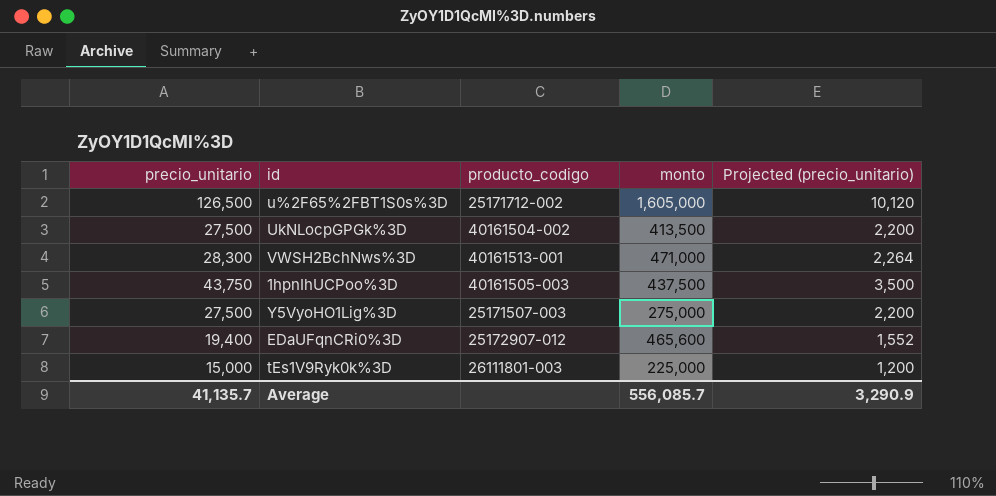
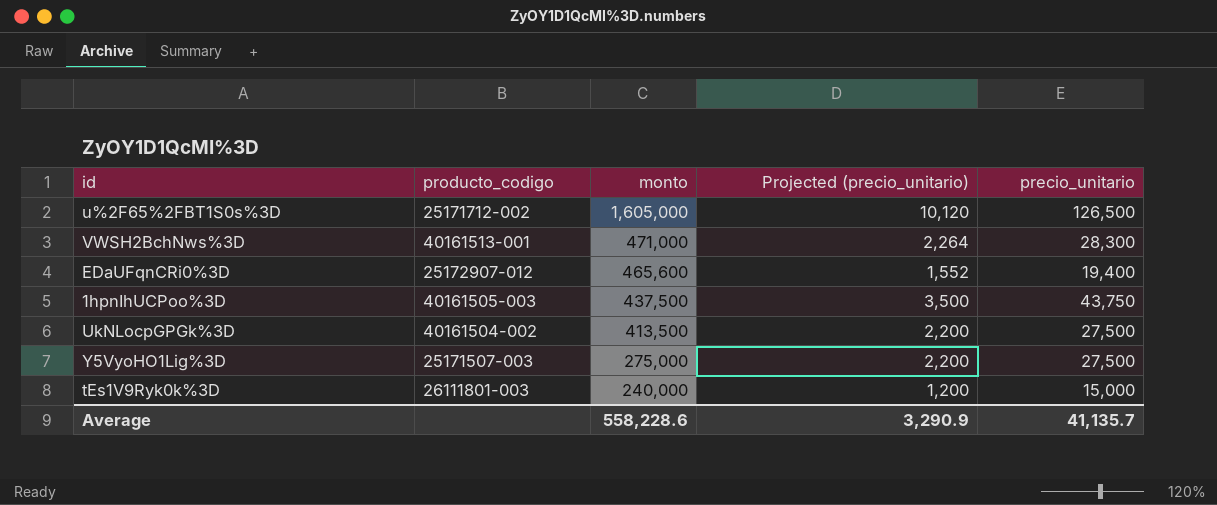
row order: none -> monto descending
column precio_unitario | position: 1 -> 5
tEs1V9Ryk0k%3D | monto: 225,000 -> 240,000
Average | monto: 556,085.7 -> 558,228.6

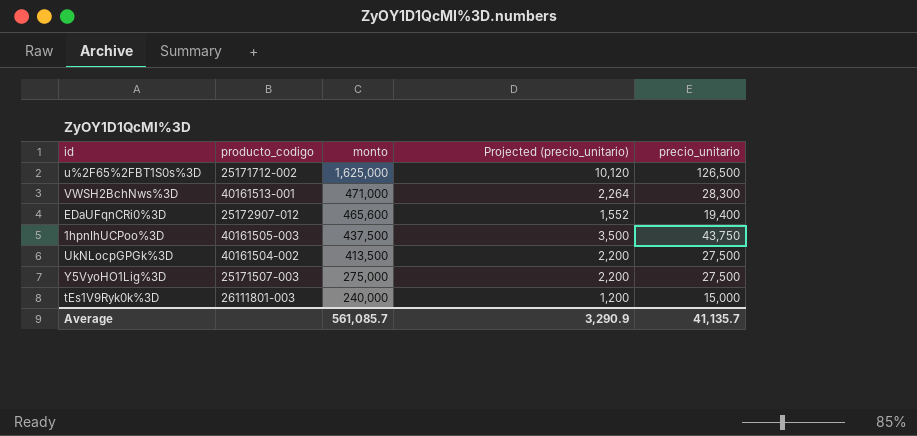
u%2F65%2FBT1S0s%3D | monto: 1,605,000 -> 1,625,000
Average | monto: 558,228.6 -> 561,085.7

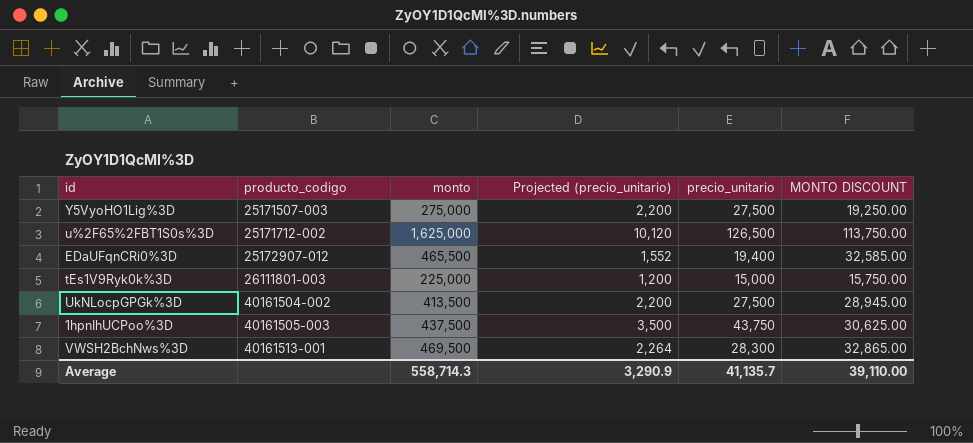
row order: monto descending -> producto_codigo ascending
column MONTO DISCOUNT | formula: none -> [monto] * 0.07
EDaUFqnCRi0%3D | monto: 465,600 -> 465,500
tEs1V9Ryk0k%3D | monto: 240,000 -> 225,000
VWSH2BchNws%3D | monto: 471,000 -> 469,500
Average | monto: 561,085.7 -> 558,714.3

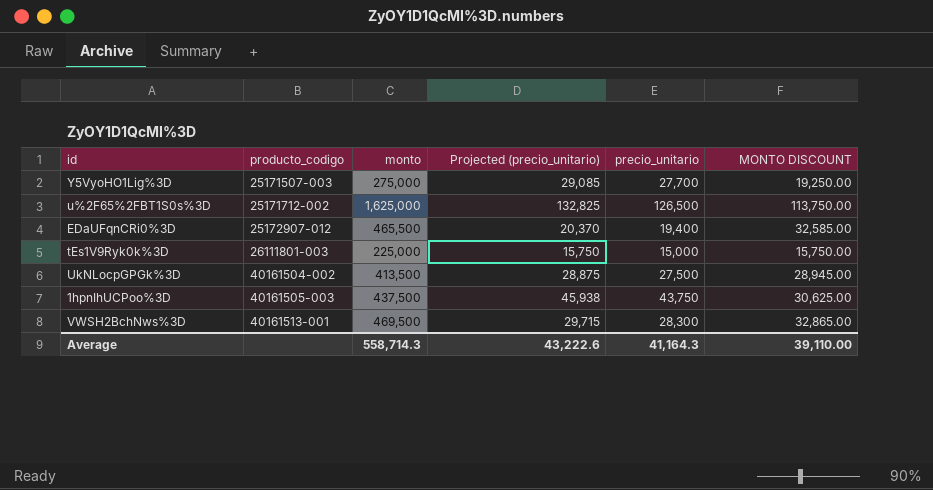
column Projected (precio_unitario) | formula: [precio_unitario] * 0.08 -> [precio_unitario] * 1.05
Y5VyoHO1Lig%3D | precio_unitario: 27,500 -> 27,700
Average | Projected (precio_unitario): 3,290.9 -> 43,222.6
Average | precio_unitario: 41,135.7 -> 41,164.3

